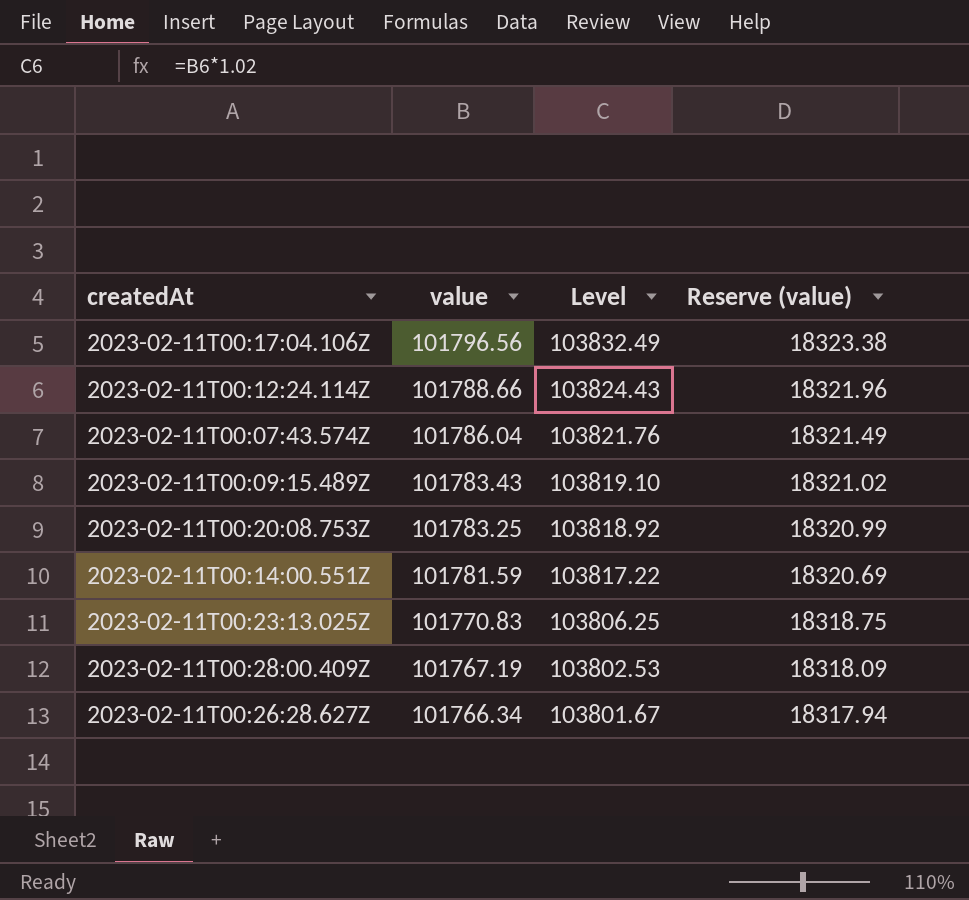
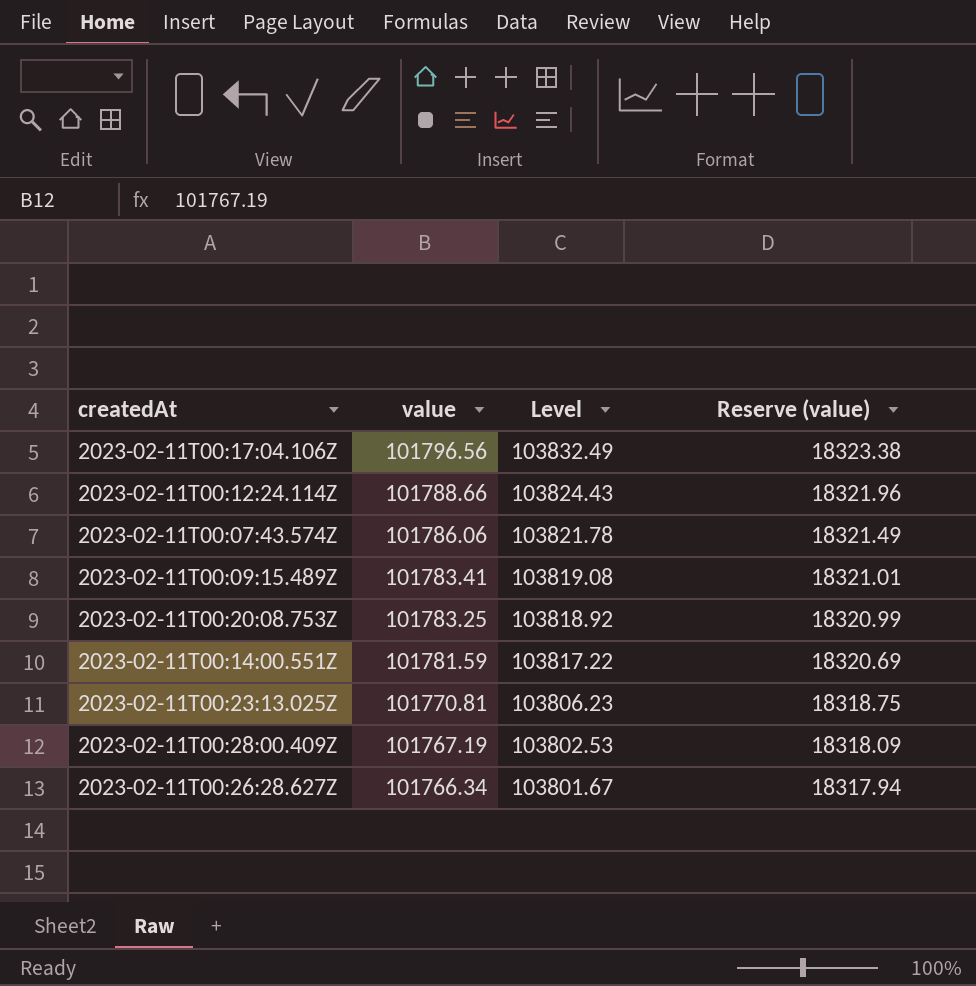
2023-02-11T00:07:43.574Z | value: 101786.04 -> 101786.06
2023-02-11T00:07:43.574Z | Level: 103821.76 -> 103821.78
2023-02-11T00:09:15.489Z | value: 101783.43 -> 101783.41
2023-02-11T00:09:15.489Z | Level: 103819.10 -> 103819.08
2023-02-11T00:09:15.489Z | Reserve (value): 18321.02 -> 18321.01
2023-02-11T00:23:13.025Z | value: 101770.83 -> 101770.81
2023-02-11T00:23:13.025Z | Level: 103806.25 -> 103806.23

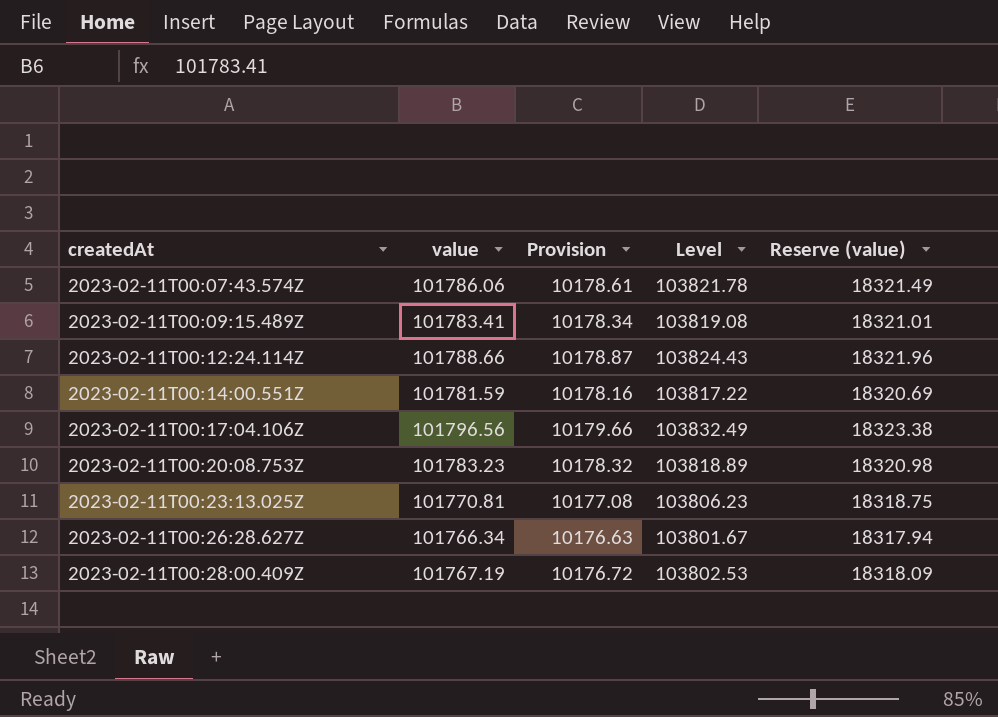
row order: value descending -> createdAt ascending
column Provision | formula: none -> [value] * 0.1
2023-02-11T00:20:08.753Z | value: 101783.25 -> 101783.23
2023-02-11T00:20:08.753Z | Level: 103818.92 -> 103818.89
2023-02-11T00:20:08.753Z | Reserve (value): 18320.99 -> 18320.98

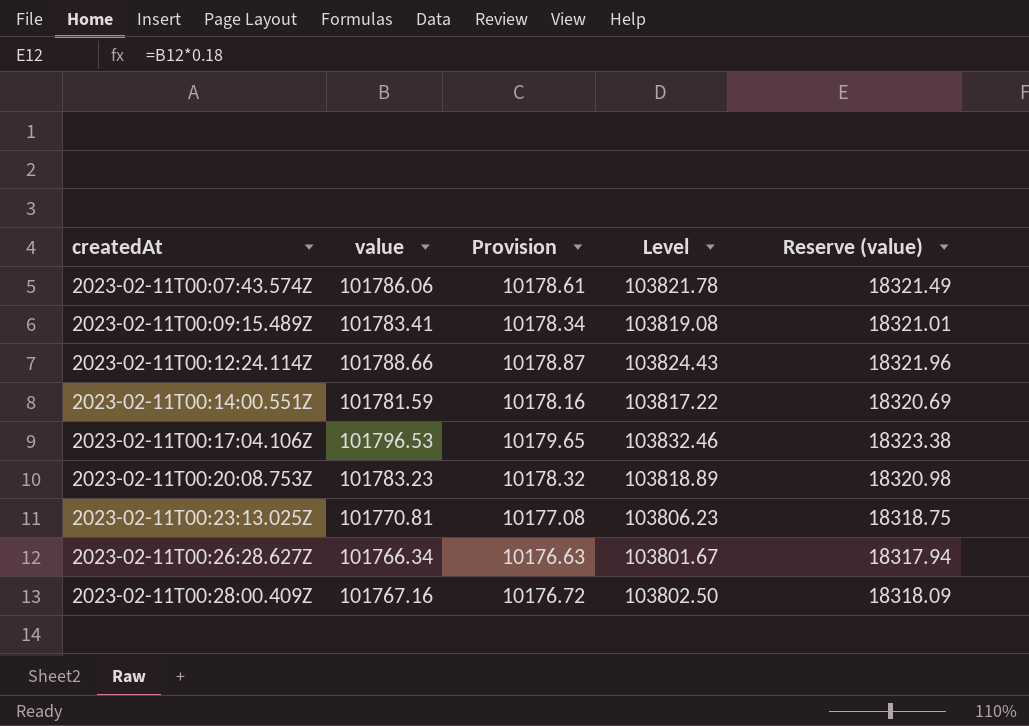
2023-02-11T00:17:04.106Z | value: 101796.56 -> 101796.53
2023-02-11T00:17:04.106Z | Provision: 10179.66 -> 10179.65
2023-02-11T00:17:04.106Z | Level: 103832.49 -> 103832.46
2023-02-11T00:28:00.409Z | value: 101767.19 -> 101767.16
2023-02-11T00:28:00.409Z | Level: 103802.53 -> 103802.50

